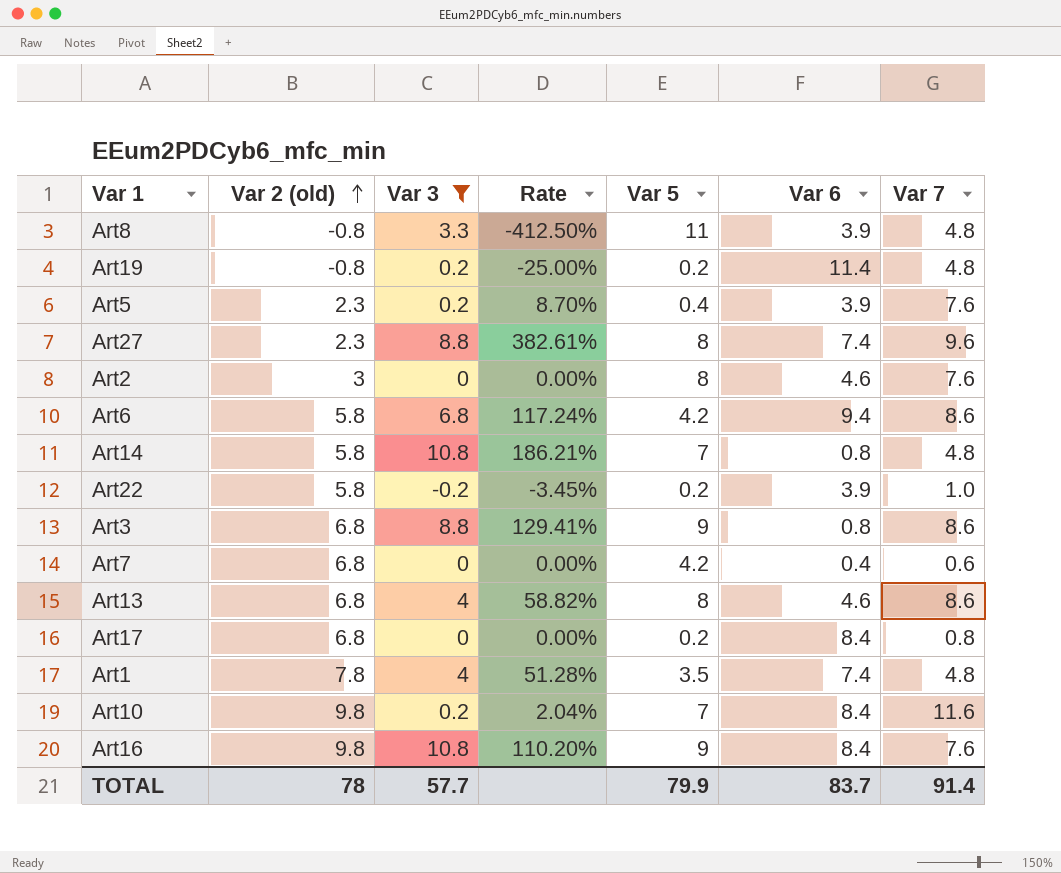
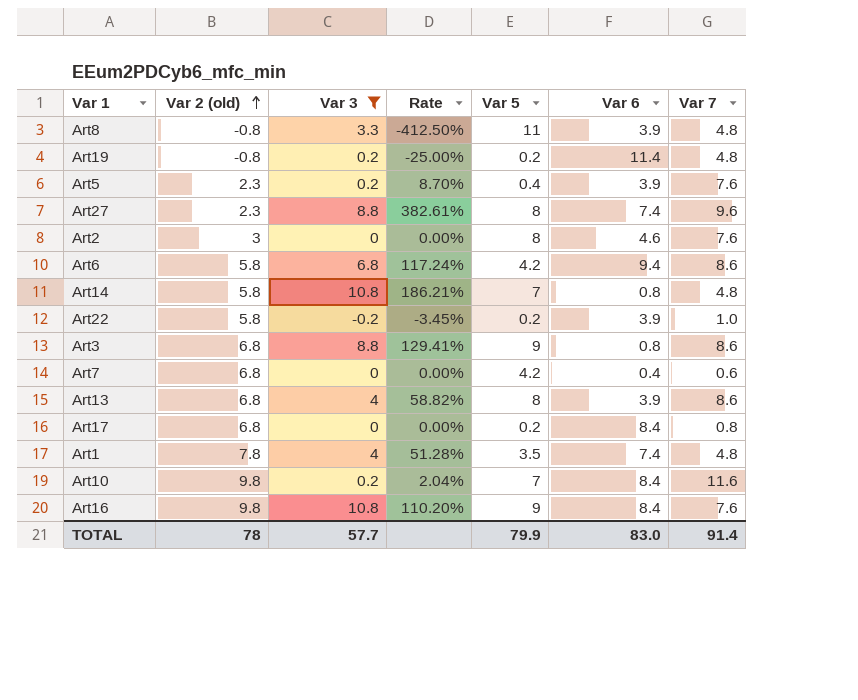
Art13 | Var 6: 4.6 -> 3.9
TOTAL | Var 6: 83.7 -> 83.0

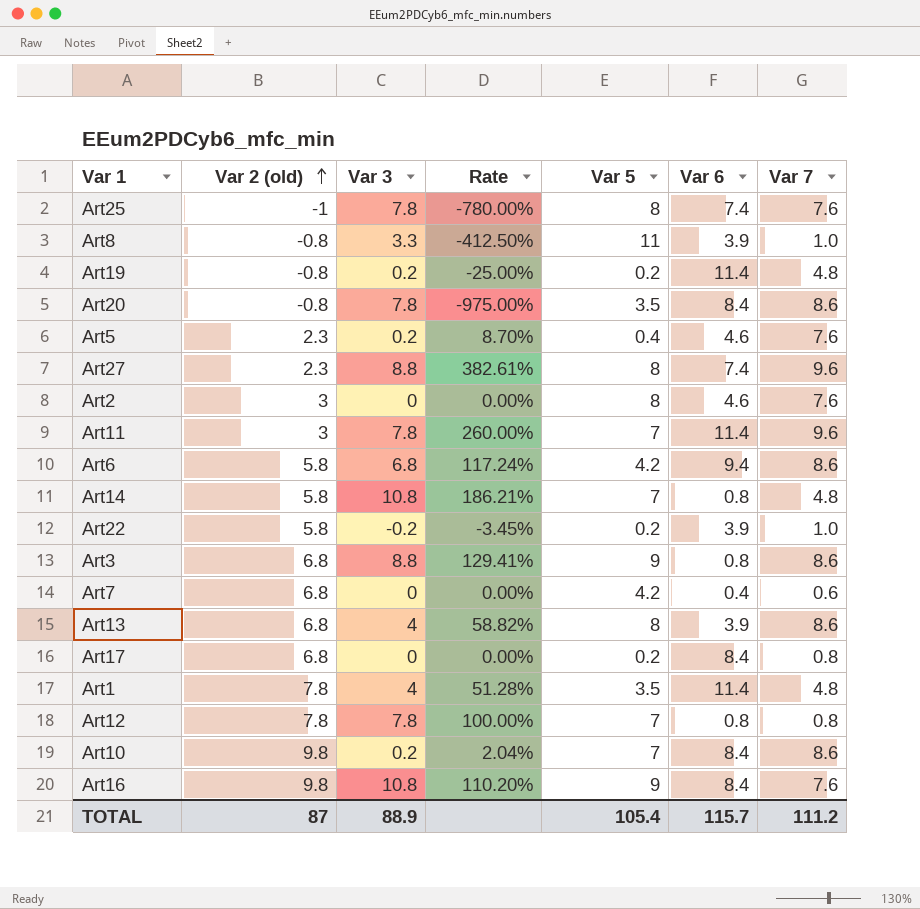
filter: Var 3 != 7.8 -> none
Art8 | Var 7: 4.8 -> 1.0
Art5 | Var 6: 3.9 -> 4.6
Art1 | Var 6: 7.4 -> 11.4
Art10 | Var 7: 11.6 -> 8.6
TOTAL | Var 2 (old): 78 -> 87
TOTAL | Var 3: 57.7 -> 88.9
TOTAL | Var 5: 79.9 -> 105.4
TOTAL | Var 6: 83.0 -> 115.7
TOTAL | Var 7: 91.4 -> 111.2

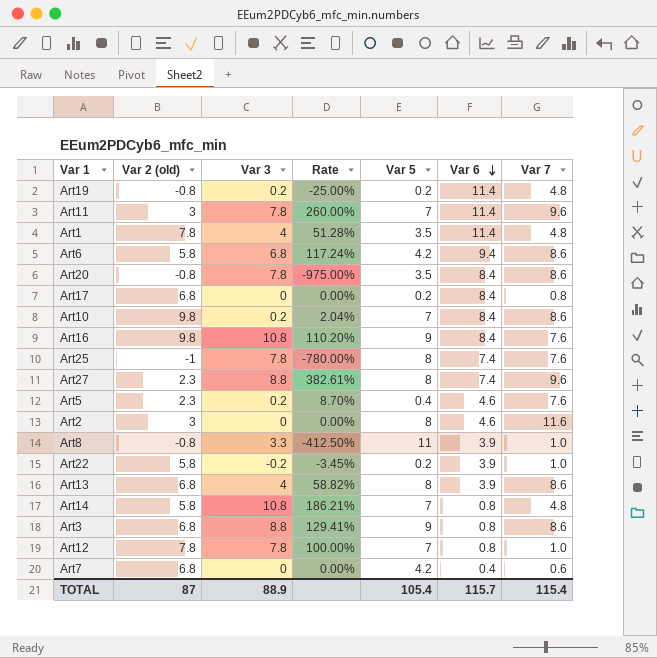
row order: Var 2 (old) ascending -> Var 6 descending
Art2 | Var 7: 7.6 -> 11.6
Art12 | Var 7: 0.8 -> 1.0
TOTAL | Var 7: 111.2 -> 115.4

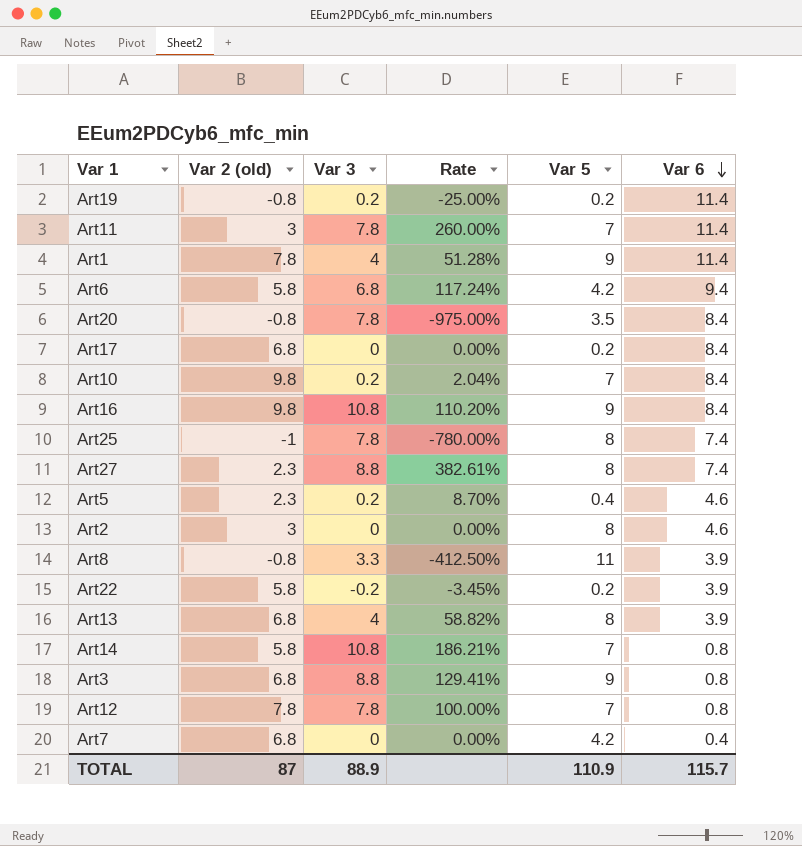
column Var 7 | position: 7 -> none
Art1 | Var 5: 3.5 -> 9
TOTAL | Var 5: 105.4 -> 110.9

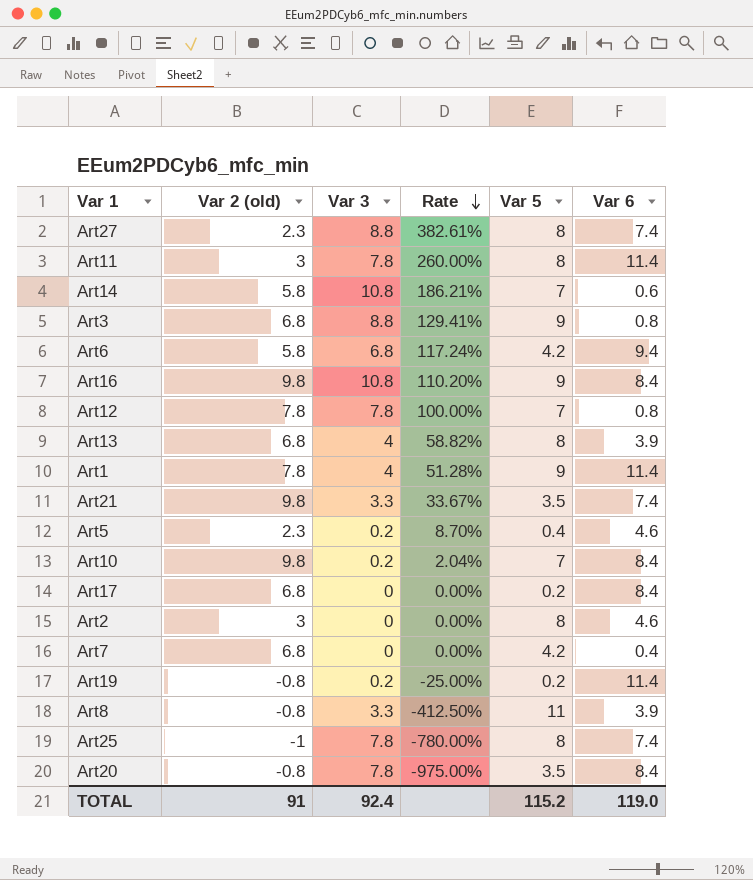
row order: Var 6 descending -> Rate descending
row Art22: 5.8 | -0.2 | -3.45% | 0.2 | 3.9 -> none
Art11 | Var 5: 7 -> 8
Art14 | Var 6: 0.8 -> 0.6
row Art21: none -> 9.8 | 3.3 | 33.67% | 3.5 | 7.4
TOTAL | Var 2 (old): 87 -> 91
TOTAL | Var 3: 88.9 -> 92.4
TOTAL | Var 5: 110.9 -> 115.2
TOTAL | Var 6: 115.7 -> 119.0

